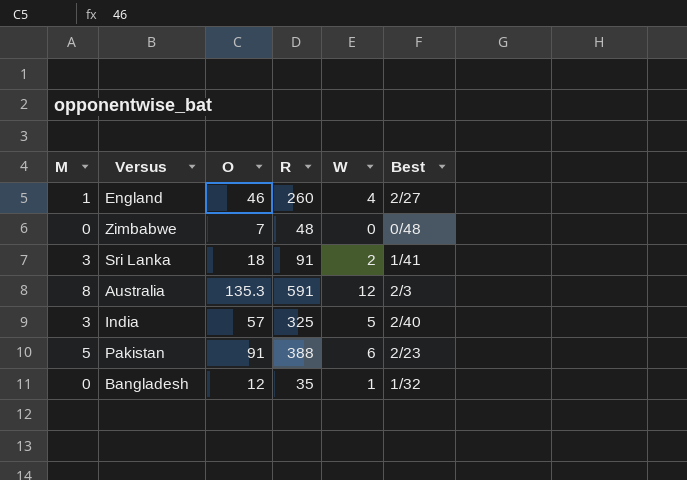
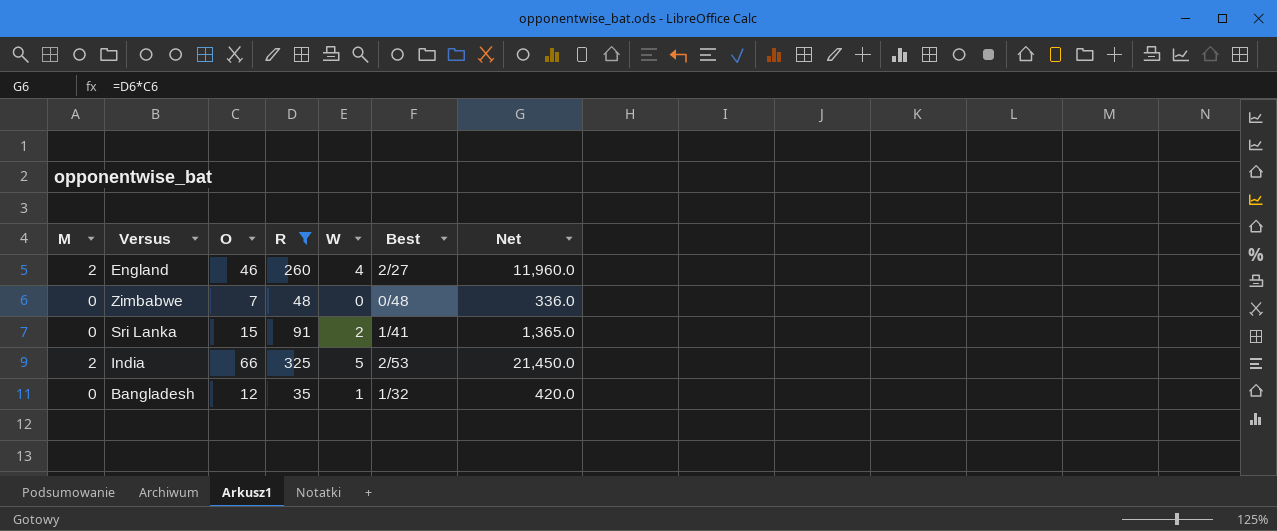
filter: none -> R <= 325
column Net | formula: none -> [O] * [R]
England | M: 1 -> 2
Sri Lanka | M: 3 -> 0
Sri Lanka | O: 18 -> 15
India | M: 3 -> 2
India | O: 57 -> 66
India | Best: 2/40 -> 2/53

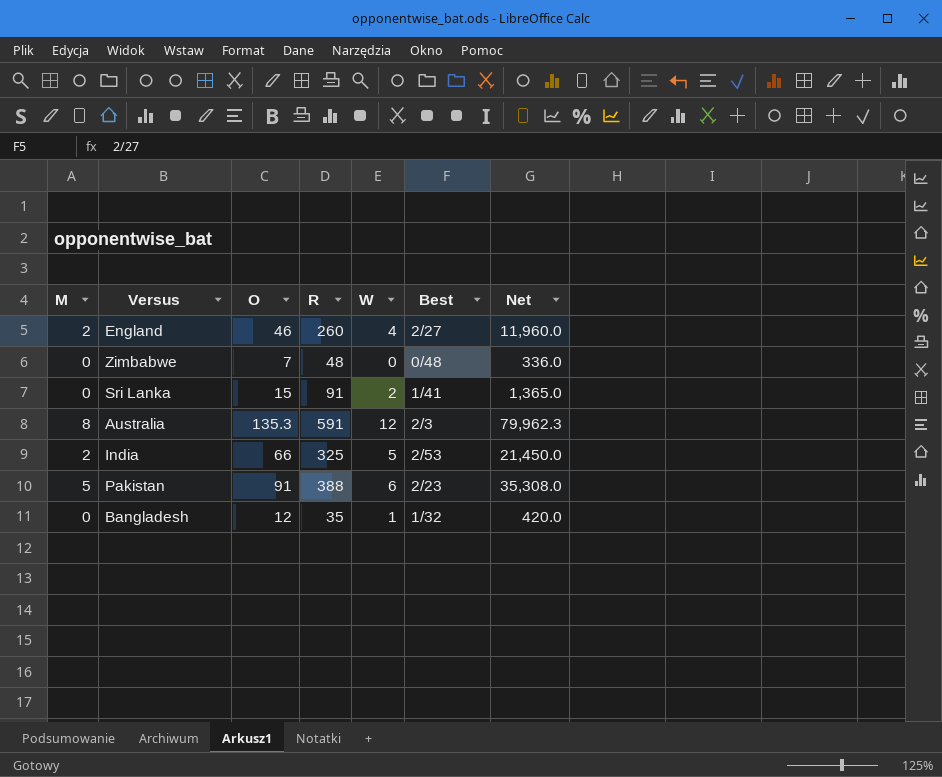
filter: R <= 325 -> none

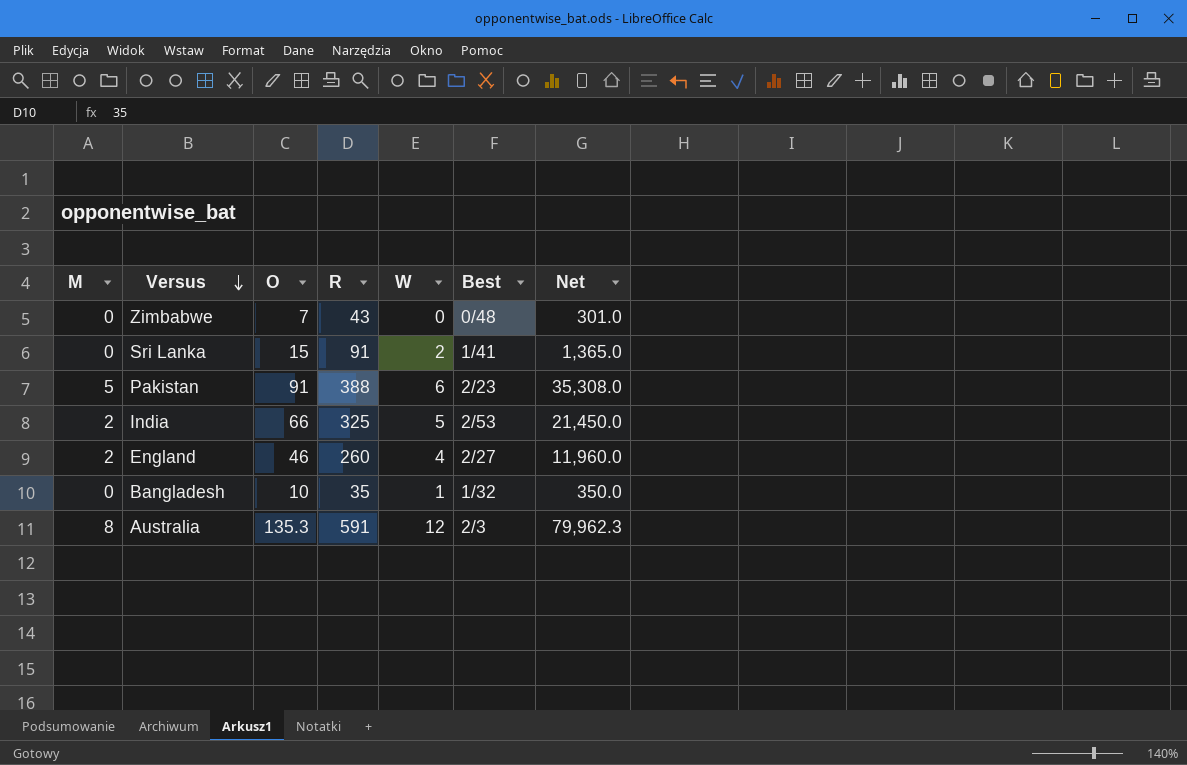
row order: none -> Versus descending
Zimbabwe | R: 48 -> 43
Zimbabwe | Net: 336.0 -> 301.0
Bangladesh | O: 12 -> 10
Bangladesh | Net: 420.0 -> 350.0

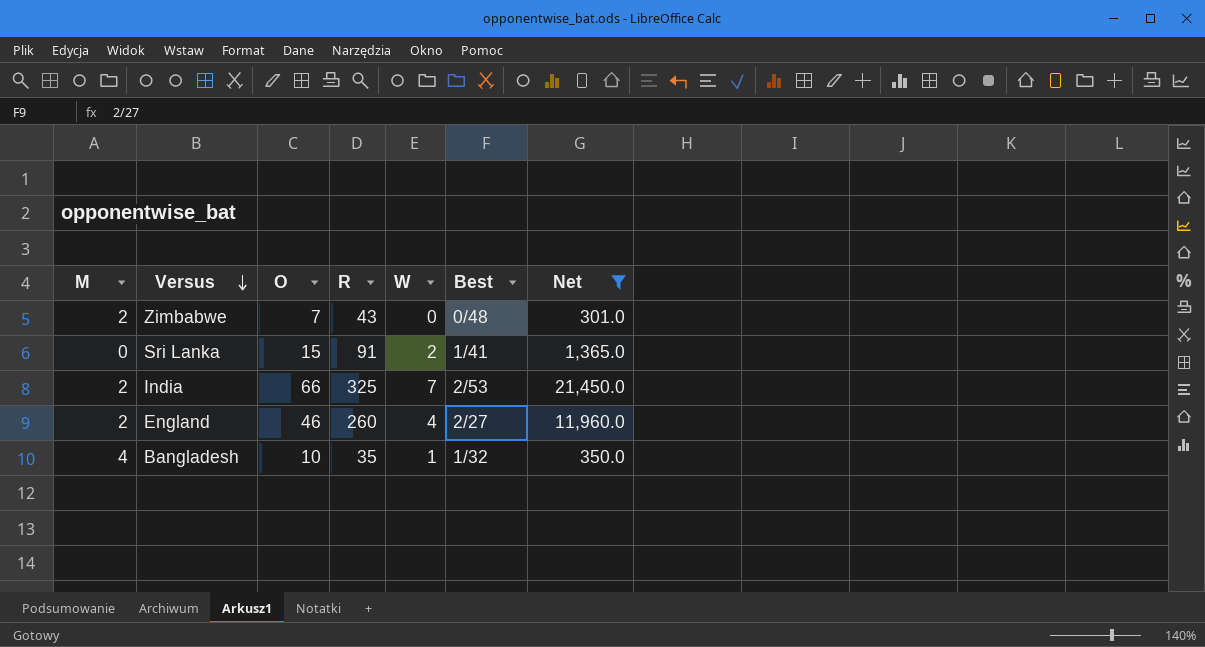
filter: none -> Net <= 21,450.0
Zimbabwe | M: 0 -> 2
India | W: 5 -> 7
Bangladesh | M: 0 -> 4

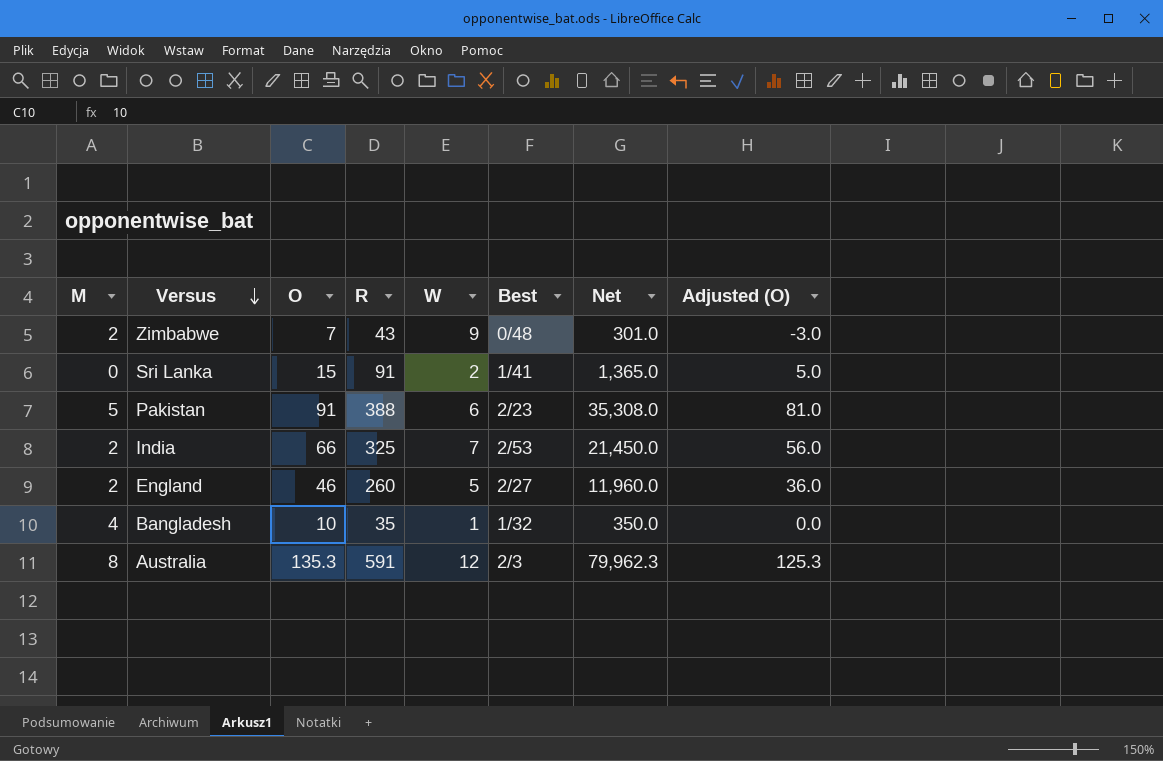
filter: Net <= 21,450.0 -> none
column Adjusted (O) | formula: none -> [O] - 10
Zimbabwe | W: 0 -> 9
England | W: 4 -> 5

